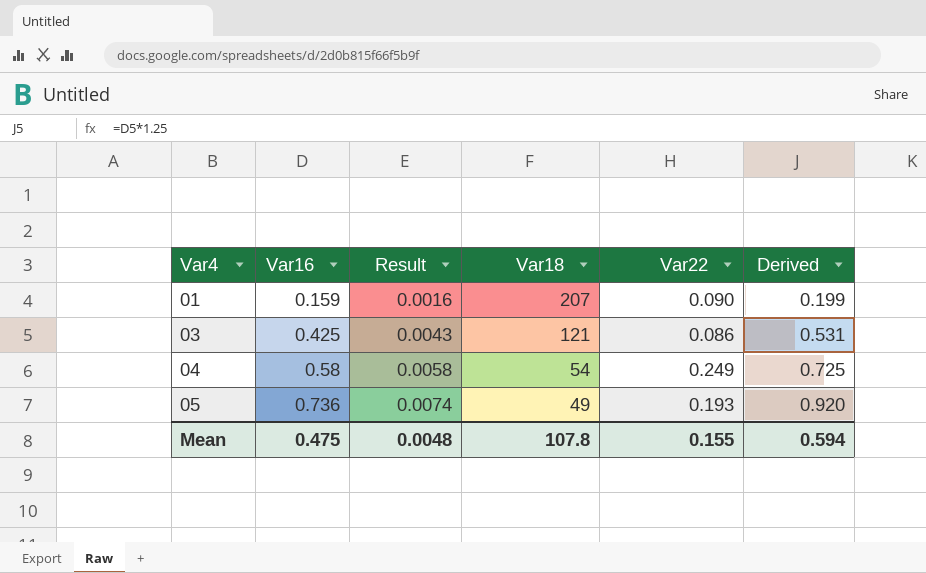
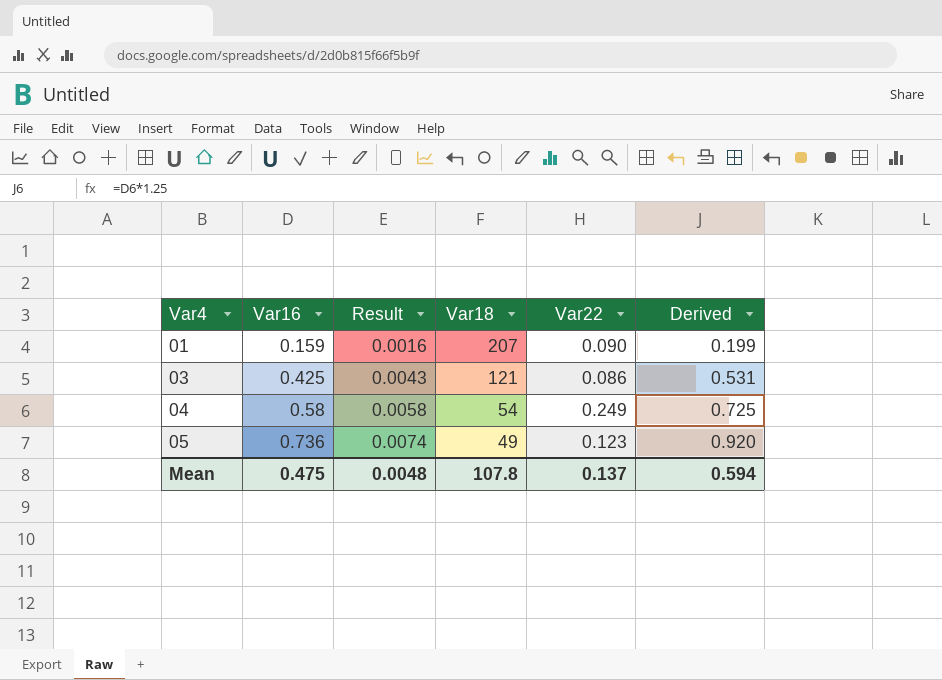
05 | Var22: 0.193 -> 0.123
Mean | Var22: 0.155 -> 0.137

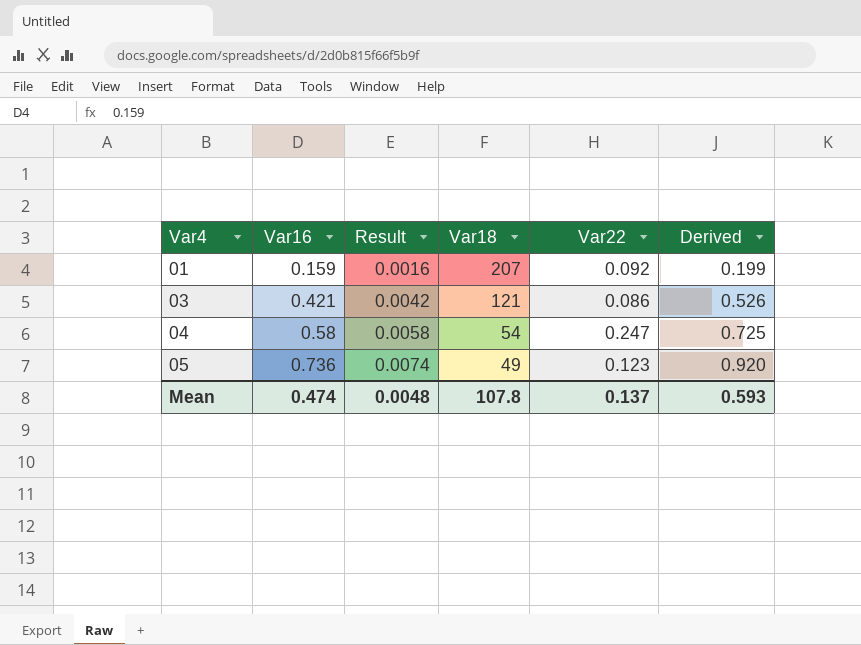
01 | Var22: 0.090 -> 0.092
03 | Var16: 0.425 -> 0.421
03 | Result: 0.0043 -> 0.0042
03 | Derived: 0.531 -> 0.526
04 | Var22: 0.249 -> 0.247
Mean | Var16: 0.475 -> 0.474
Mean | Derived: 0.594 -> 0.593

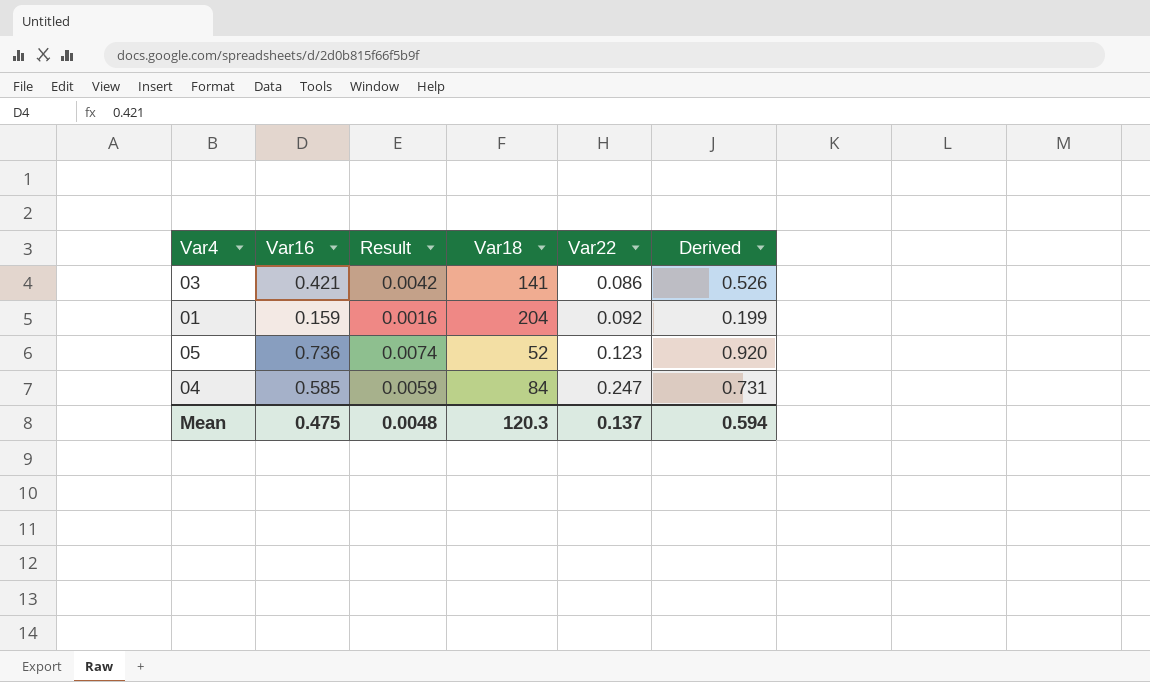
row order: Var4 ascending -> Var22 ascending
03 | Var18: 121 -> 141
01 | Var18: 207 -> 204
05 | Var18: 49 -> 52
04 | Var16: 0.58 -> 0.585
04 | Result: 0.0058 -> 0.0059
04 | Var18: 54 -> 84
04 | Derived: 0.725 -> 0.731
Mean | Var16: 0.474 -> 0.475
Mean | Var18: 107.8 -> 120.3
Mean | Derived: 0.593 -> 0.594

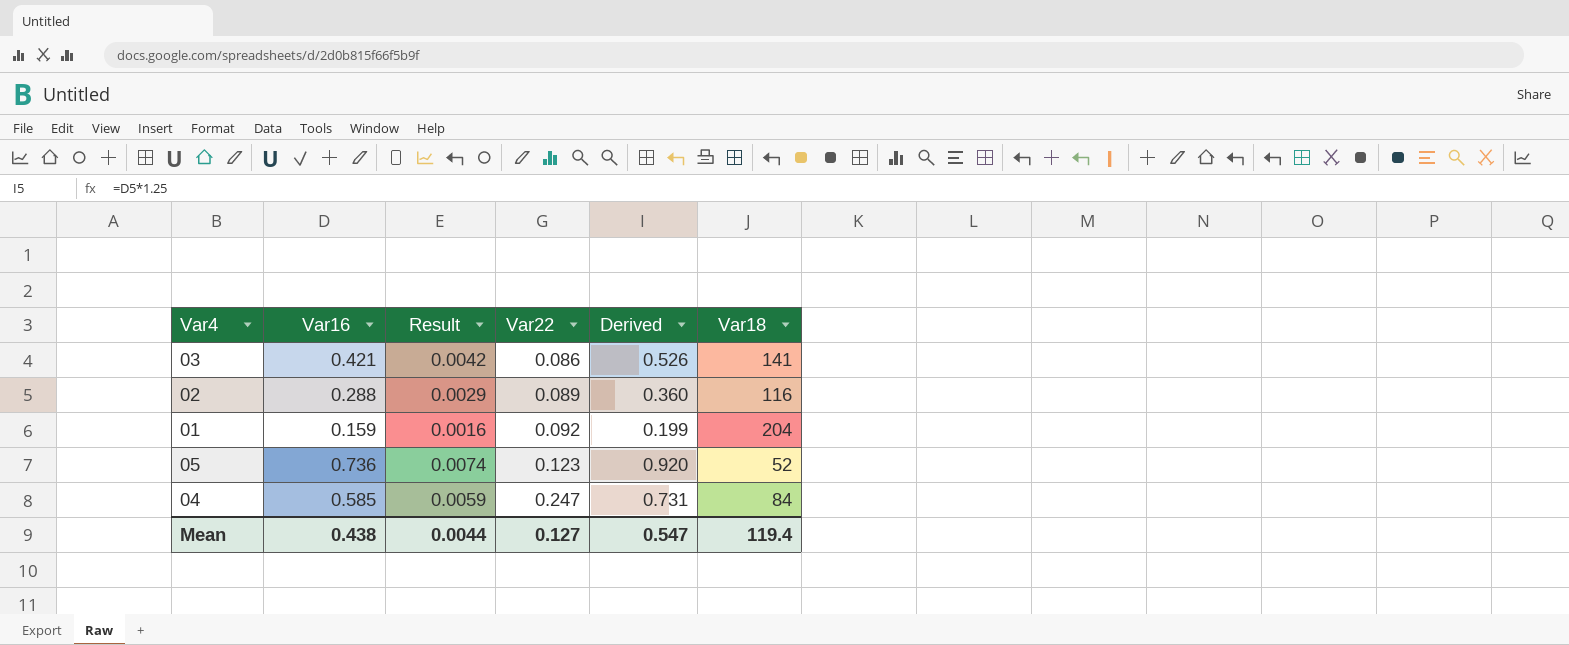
column Var18 | position: 4 -> 6
row 02: none -> 0.288 | 0.0029 | 0.089 | 0.360 | 116
Mean | Var16: 0.475 -> 0.438
Mean | Result: 0.0048 -> 0.0044
Mean | Var22: 0.137 -> 0.127
Mean | Derived: 0.594 -> 0.547
Mean | Var18: 120.3 -> 119.4

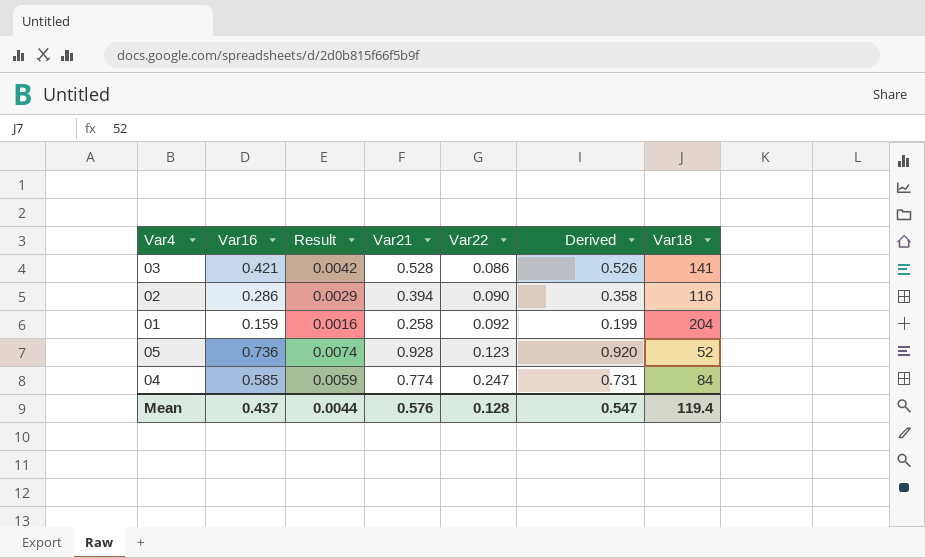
column Var21 | position: none -> 4
02 | Var16: 0.288 -> 0.286
02 | Var22: 0.089 -> 0.090
02 | Derived: 0.360 -> 0.358
Mean | Var16: 0.438 -> 0.437
Mean | Var22: 0.127 -> 0.128

